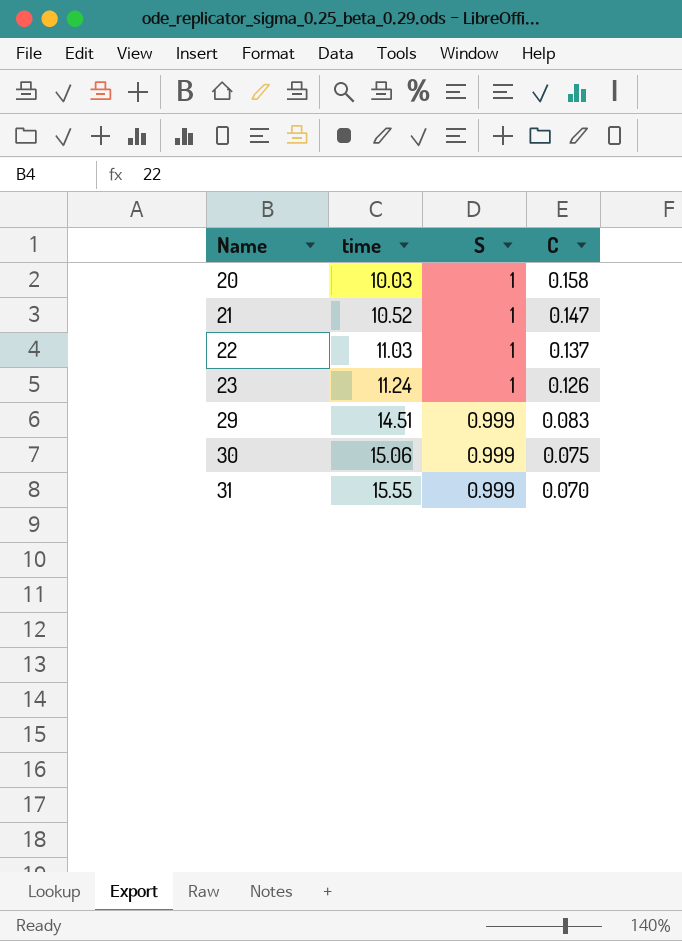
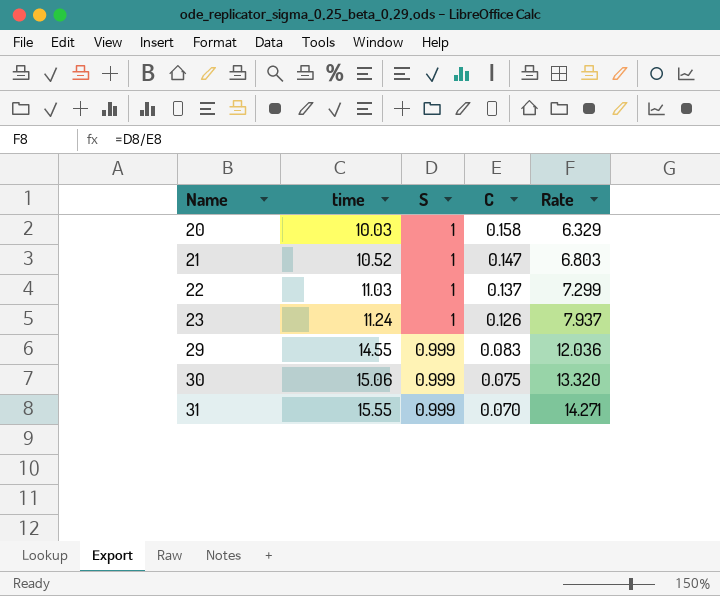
column Rate | formula: none -> [S] / [C]
29 | time: 14.51 -> 14.55

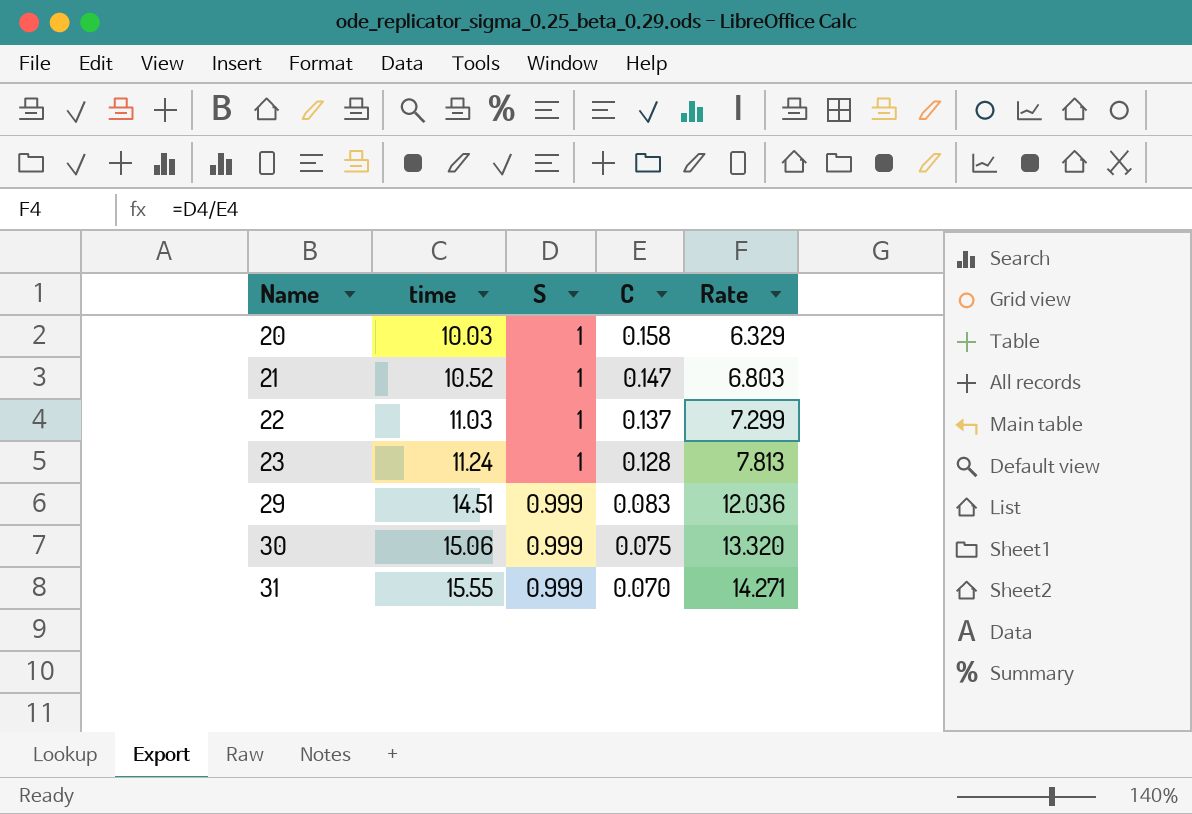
23 | C: 0.126 -> 0.128
23 | Rate: 7.937 -> 7.813
29 | time: 14.55 -> 14.51

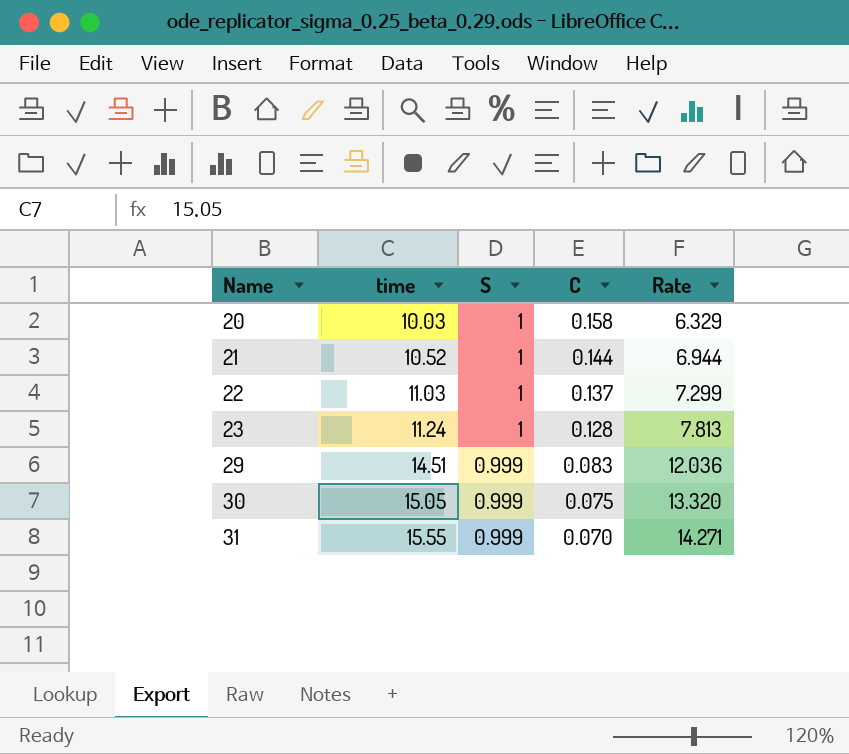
21 | C: 0.147 -> 0.144
21 | Rate: 6.803 -> 6.944
30 | time: 15.06 -> 15.05

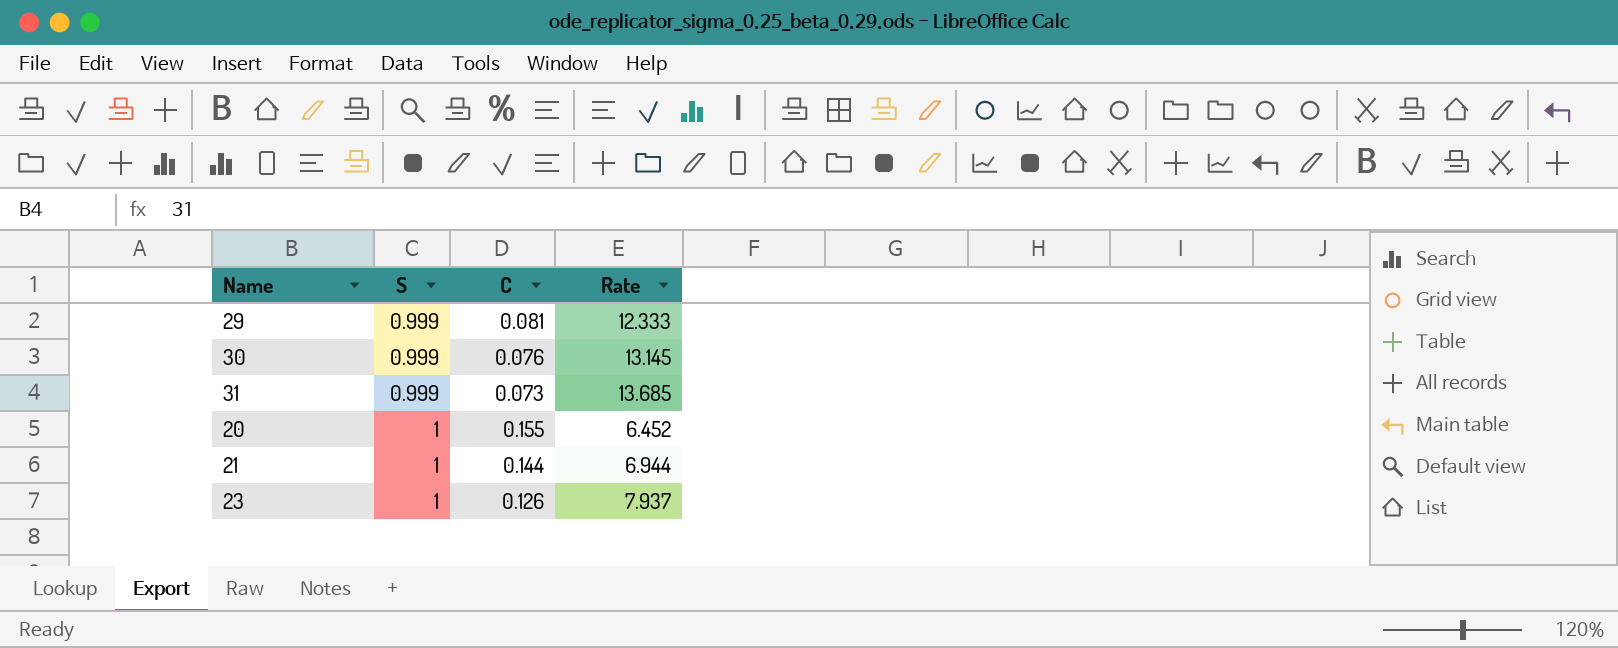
row order: Name ascending -> S ascending
column time | position: 2 -> none
row 22: 11.03 | 1 | 0.137 | 7.299 -> none
29 | C: 0.083 -> 0.081
29 | Rate: 12.036 -> 12.333
30 | C: 0.075 -> 0.076
30 | Rate: 13.320 -> 13.145
31 | C: 0.070 -> 0.073
31 | Rate: 14.271 -> 13.685
20 | C: 0.158 -> 0.155
20 | Rate: 6.329 -> 6.452
23 | C: 0.128 -> 0.126
23 | Rate: 7.813 -> 7.937

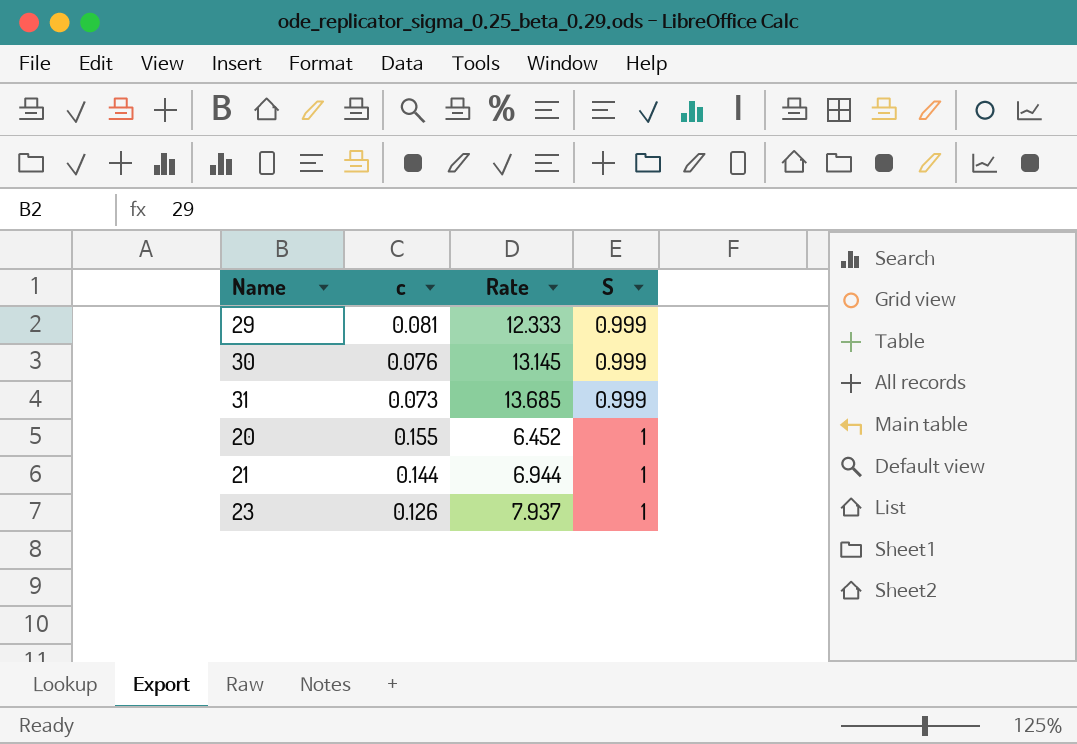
column name: C -> c
column S | position: 2 -> 4

